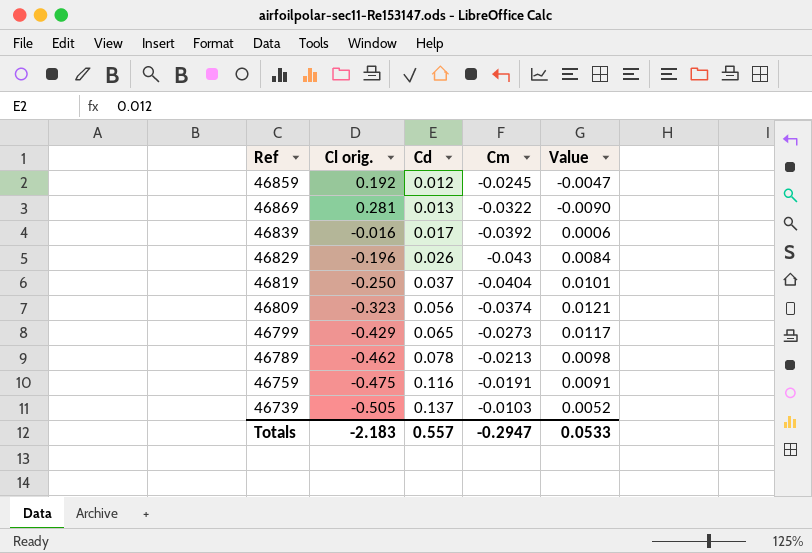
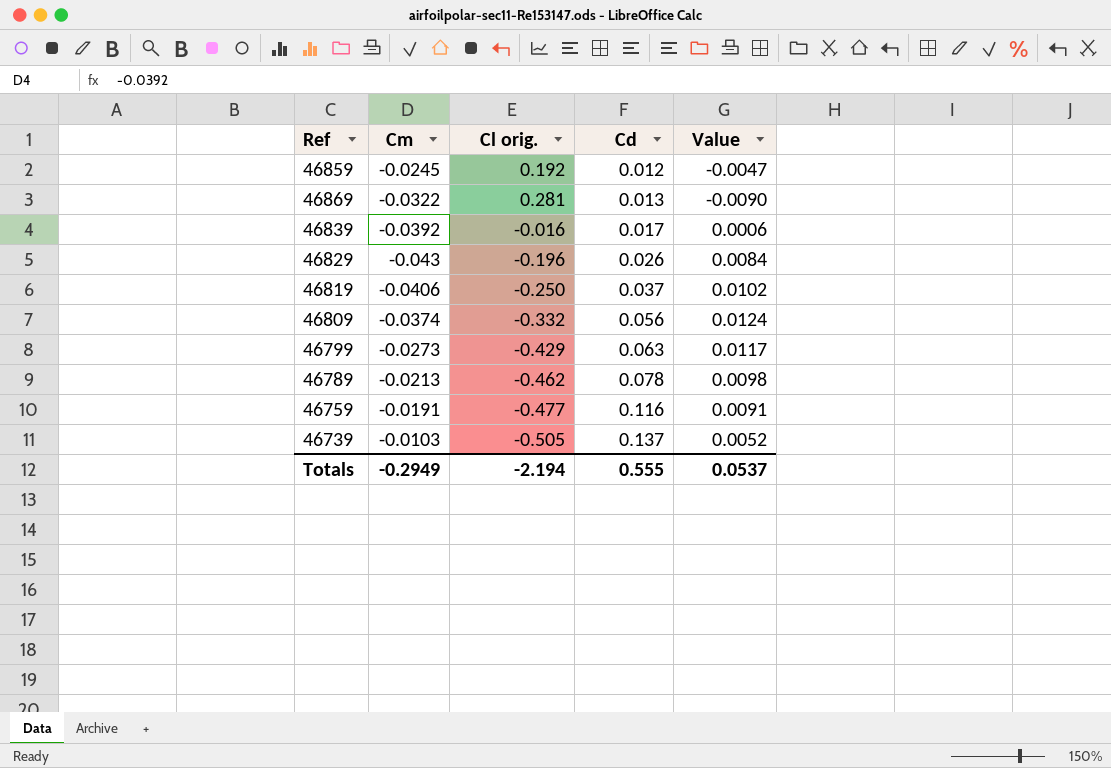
column Cm | position: 4 -> 2
46819 | Cm: -0.0404 -> -0.0406
46819 | Value: 0.0101 -> 0.0102
46809 | Cl orig.: -0.323 -> -0.332
46809 | Value: 0.0121 -> 0.0124
46799 | Cd: 0.065 -> 0.063
46759 | Cl orig.: -0.475 -> -0.477
Totals | Cm: -0.2947 -> -0.2949
Totals | Cl orig.: -2.183 -> -2.194
Totals | Cd: 0.557 -> 0.555
Totals | Value: 0.0533 -> 0.0537

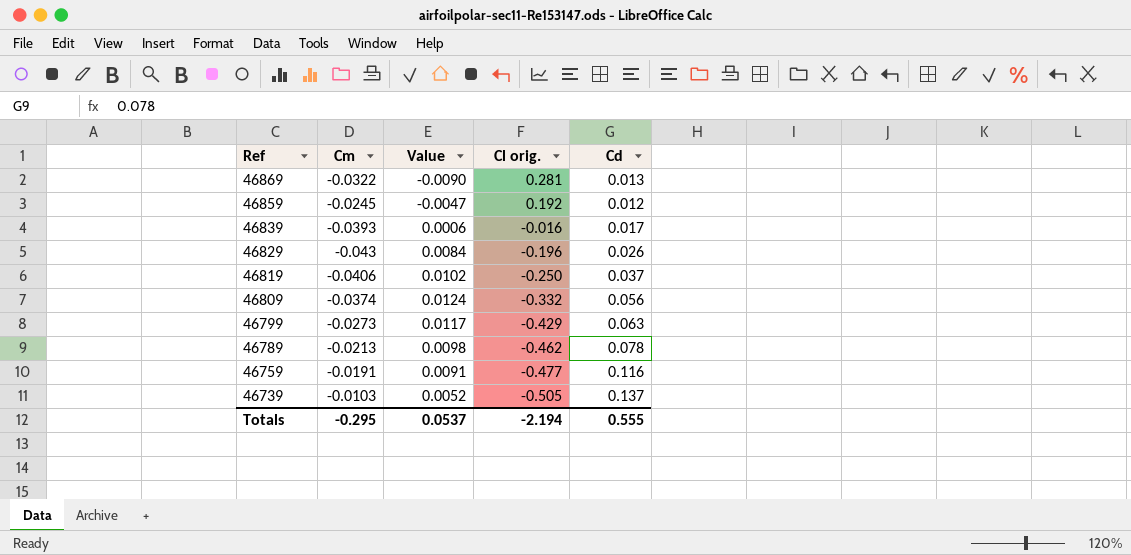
row order: Cd ascending -> Ref descending
column Value | position: 5 -> 3
46839 | Cm: -0.0392 -> -0.0393
Totals | Cm: -0.2949 -> -0.295

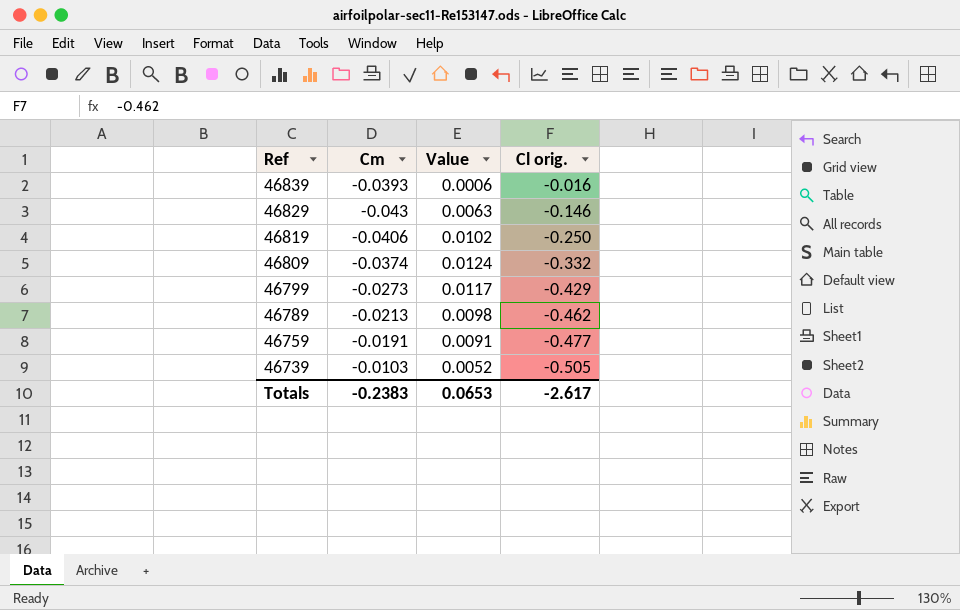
column Cd | position: 5 -> none
row 46869: -0.0322 | -0.0090 | 0.281 | 0.013 -> none
row 46859: -0.0245 | -0.0047 | 0.192 | 0.012 -> none
46829 | Value: 0.0084 -> 0.0063
46829 | Cl orig.: -0.196 -> -0.146
Totals | Cm: -0.295 -> -0.2383
Totals | Value: 0.0537 -> 0.0653
Totals | Cl orig.: -2.194 -> -2.617

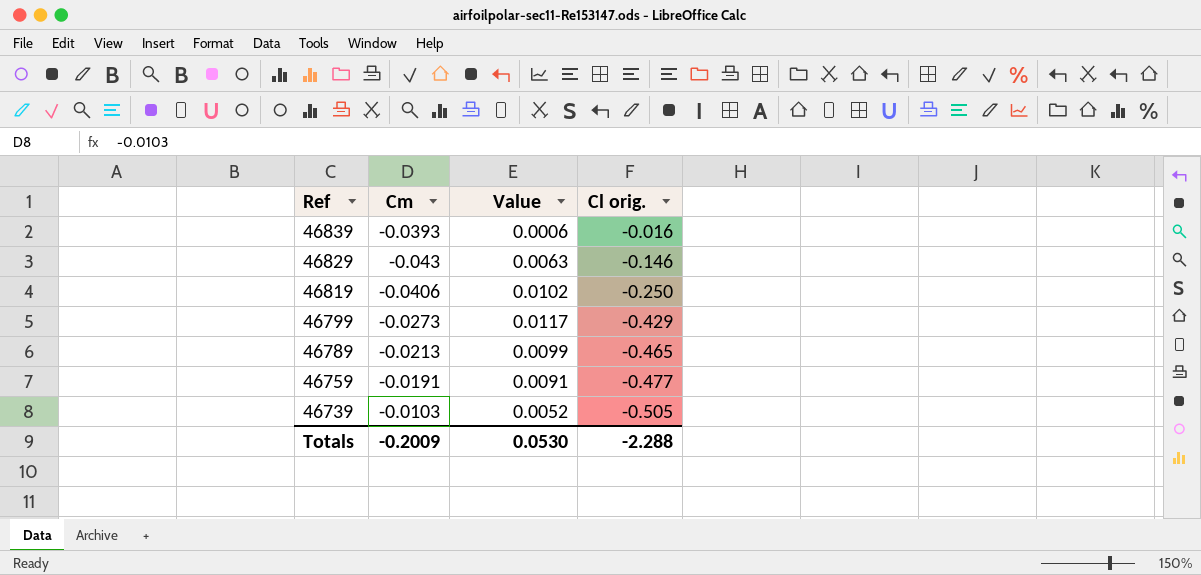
row 46809: -0.0374 | 0.0124 | -0.332 -> none
46789 | Value: 0.0098 -> 0.0099
46789 | Cl orig.: -0.462 -> -0.465
Totals | Cm: -0.2383 -> -0.2009
Totals | Value: 0.0653 -> 0.0530
Totals | Cl orig.: -2.617 -> -2.288

